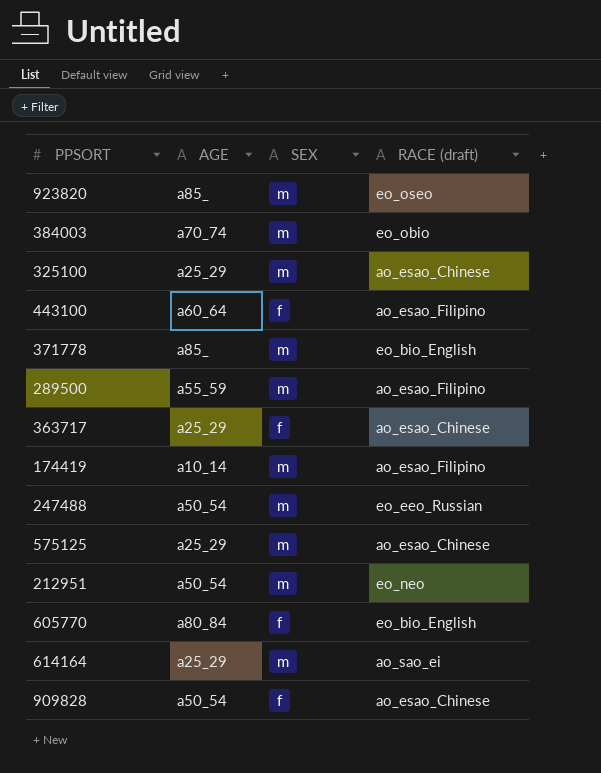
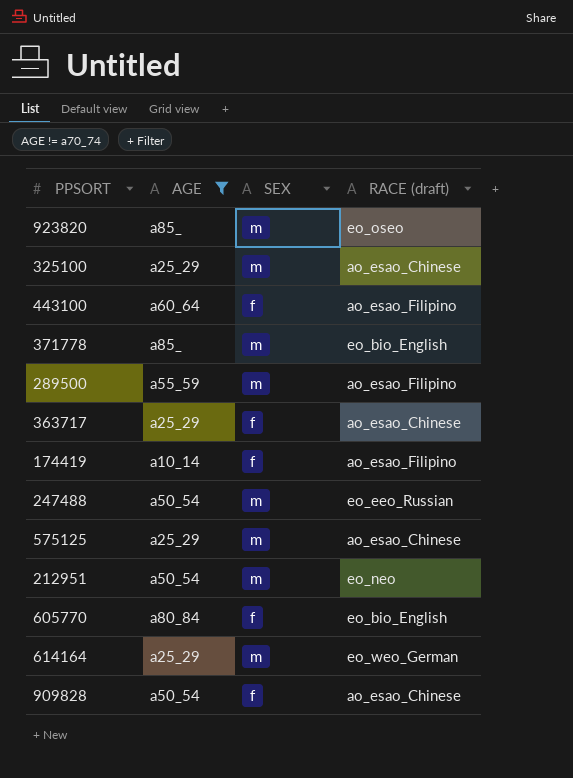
filter: none -> AGE != a70_74
174419 | SEX: m -> f
614164 | RACE (draft): ao_sao_ei -> eo_weo_German

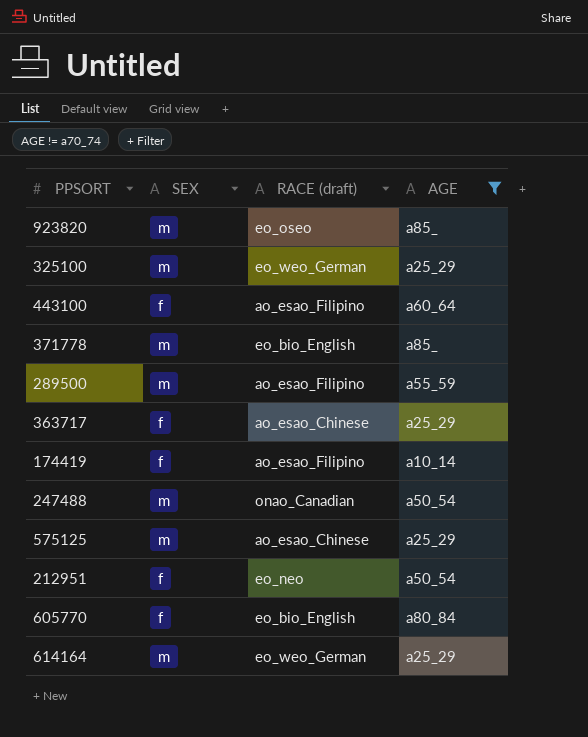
column AGE | position: 2 -> 4
row 909828: a50_54 | f | ao_esao_Chinese -> none
325100 | RACE (draft): ao_esao_Chinese -> eo_weo_German
247488 | RACE (draft): eo_eeo_Russian -> onao_Canadian
212951 | SEX: m -> f

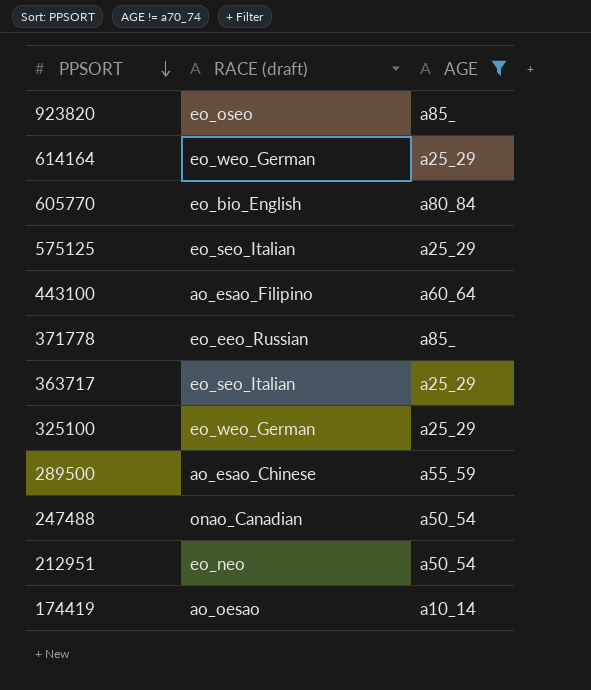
row order: none -> PPSORT descending
column SEX | position: 2 -> none
575125 | RACE (draft): ao_esao_Chinese -> eo_seo_Italian
371778 | RACE (draft): eo_bio_English -> eo_eeo_Russian
363717 | RACE (draft): ao_esao_Chinese -> eo_seo_Italian
289500 | RACE (draft): ao_esao_Filipino -> ao_esao_Chinese
174419 | RACE (draft): ao_esao_Filipino -> ao_oesao

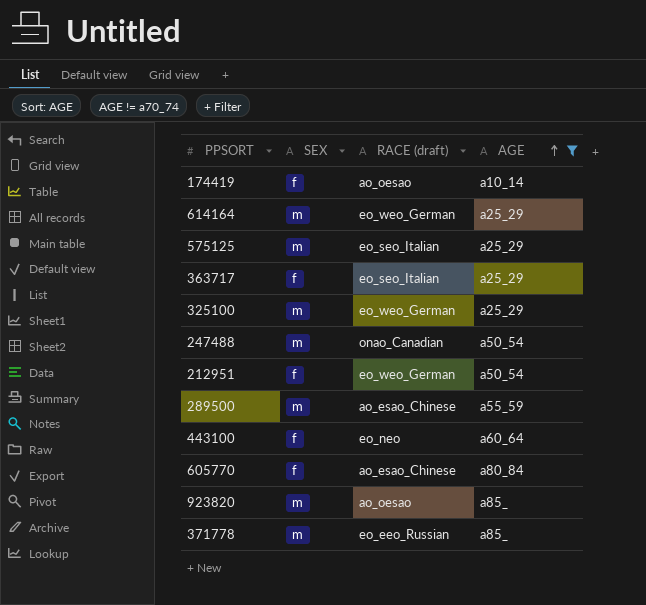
row order: PPSORT descending -> AGE ascending
column SEX | position: none -> 2
212951 | RACE (draft): eo_neo -> eo_weo_German
443100 | RACE (draft): ao_esao_Filipino -> eo_neo
605770 | RACE (draft): eo_bio_English -> ao_esao_Chinese
923820 | RACE (draft): eo_oseo -> ao_oesao

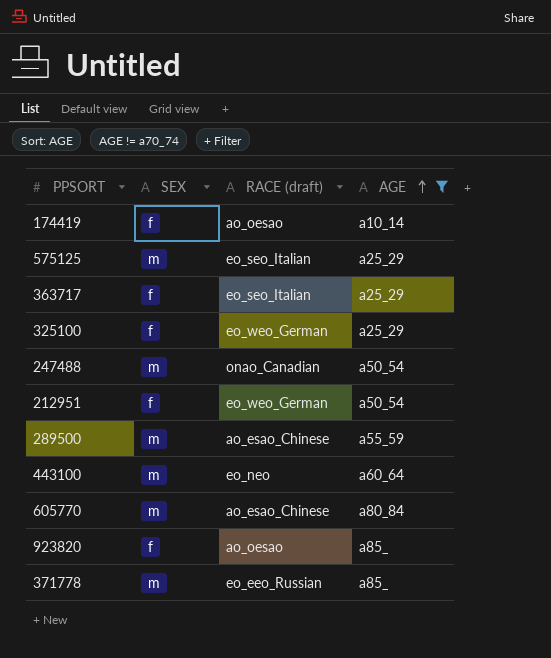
row 614164: m | eo_weo_German | a25_29 -> none
325100 | SEX: m -> f
443100 | SEX: f -> m
605770 | SEX: f -> m
923820 | SEX: m -> f

